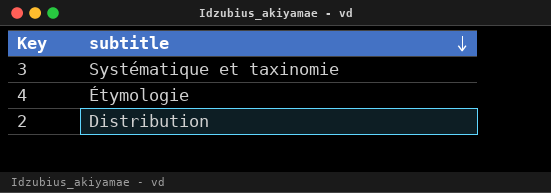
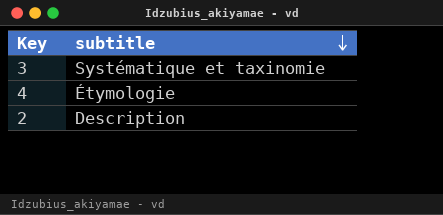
2 | subtitle: Distribution -> Description

